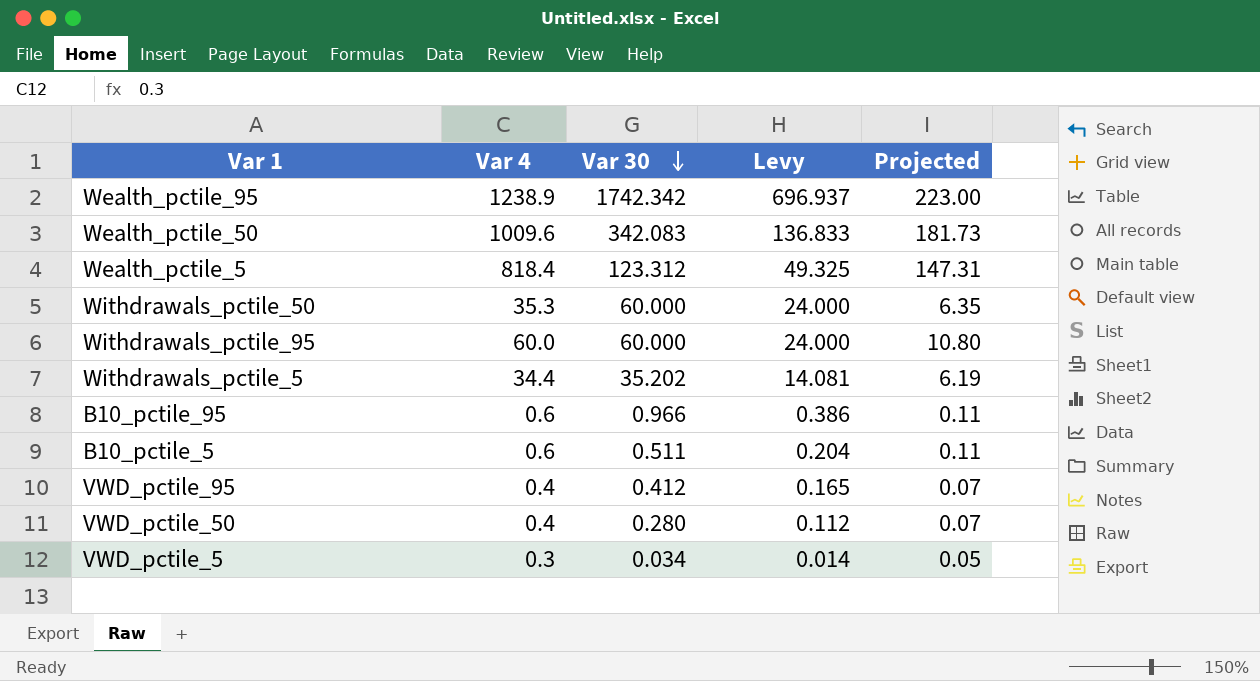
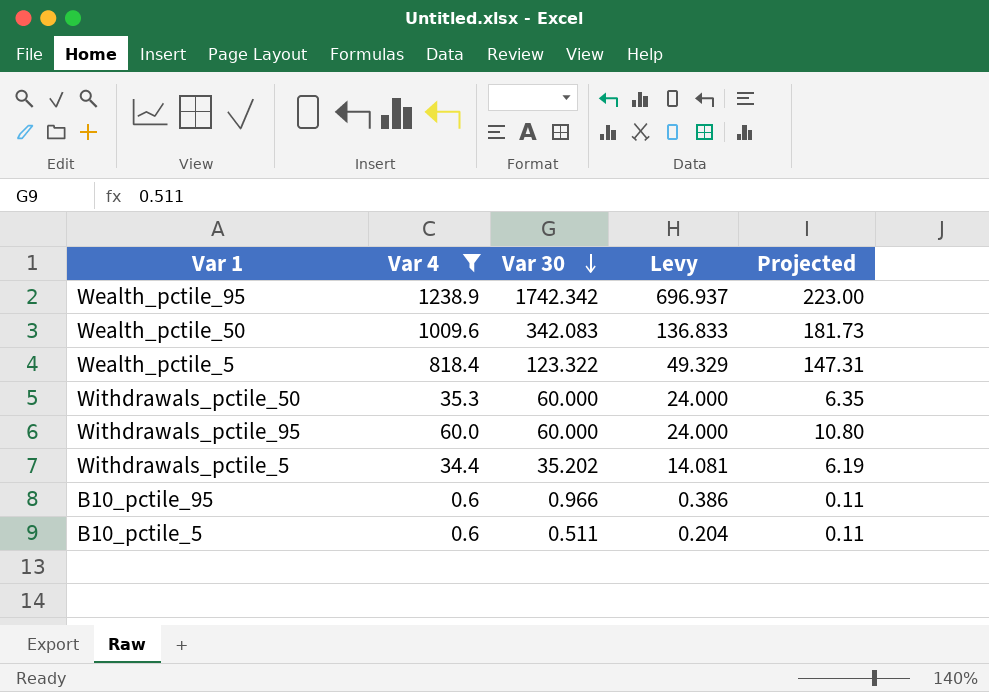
filter: none -> Var 4 >= 0.6
Wealth_pctile_5 | Var 30: 123.312 -> 123.322
Wealth_pctile_5 | Levy: 49.325 -> 49.329

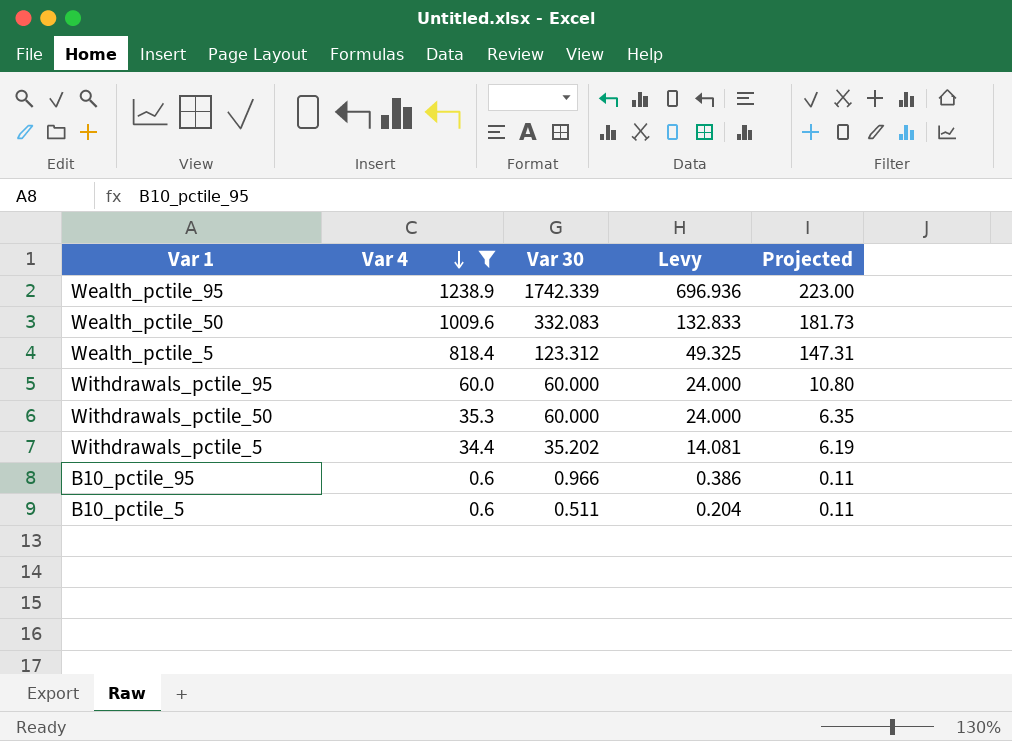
row order: Var 30 descending -> Var 4 descending
Wealth_pctile_95 | Var 30: 1742.342 -> 1742.339
Wealth_pctile_95 | Levy: 696.937 -> 696.936
Wealth_pctile_50 | Var 30: 342.083 -> 332.083
Wealth_pctile_50 | Levy: 136.833 -> 132.833
Wealth_pctile_5 | Var 30: 123.322 -> 123.312
Wealth_pctile_5 | Levy: 49.329 -> 49.325

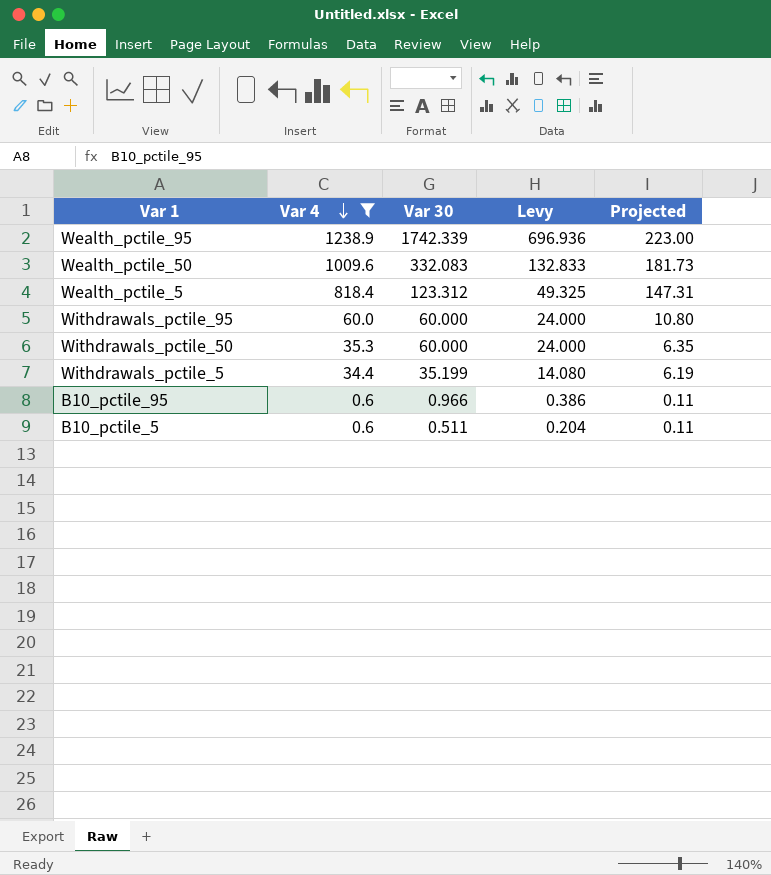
Withdrawals_pctile_5 | Var 30: 35.202 -> 35.199
Withdrawals_pctile_5 | Levy: 14.081 -> 14.080

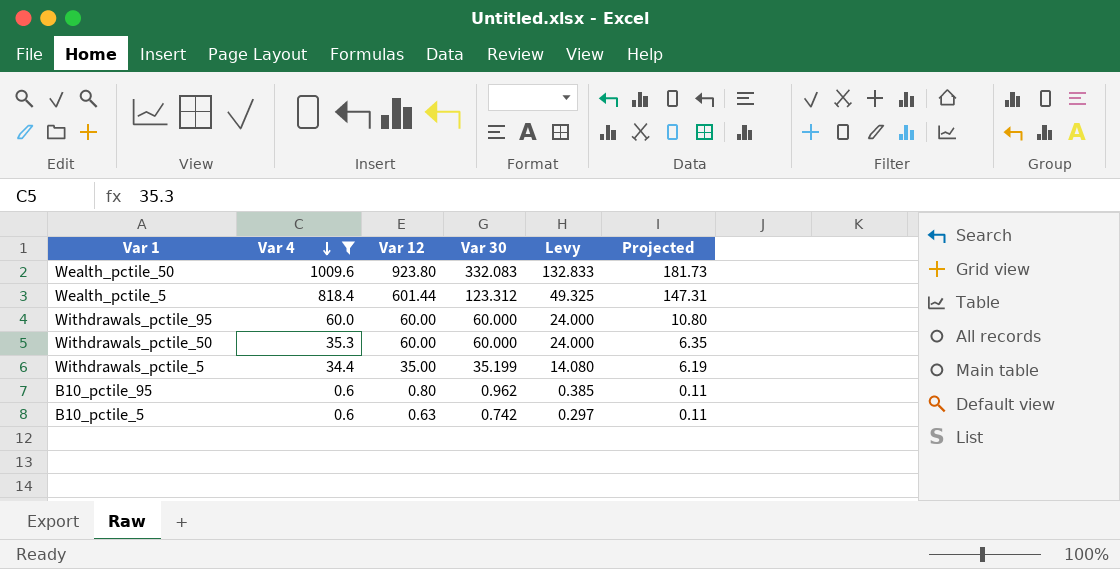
column Var 12 | position: none -> 3
row Wealth_pctile_95: 1238.9 | 1742.339 | 696.936 | 223.00 -> none
B10_pctile_95 | Var 30: 0.966 -> 0.962
B10_pctile_95 | Levy: 0.386 -> 0.385
B10_pctile_5 | Var 30: 0.511 -> 0.742
B10_pctile_5 | Levy: 0.204 -> 0.297

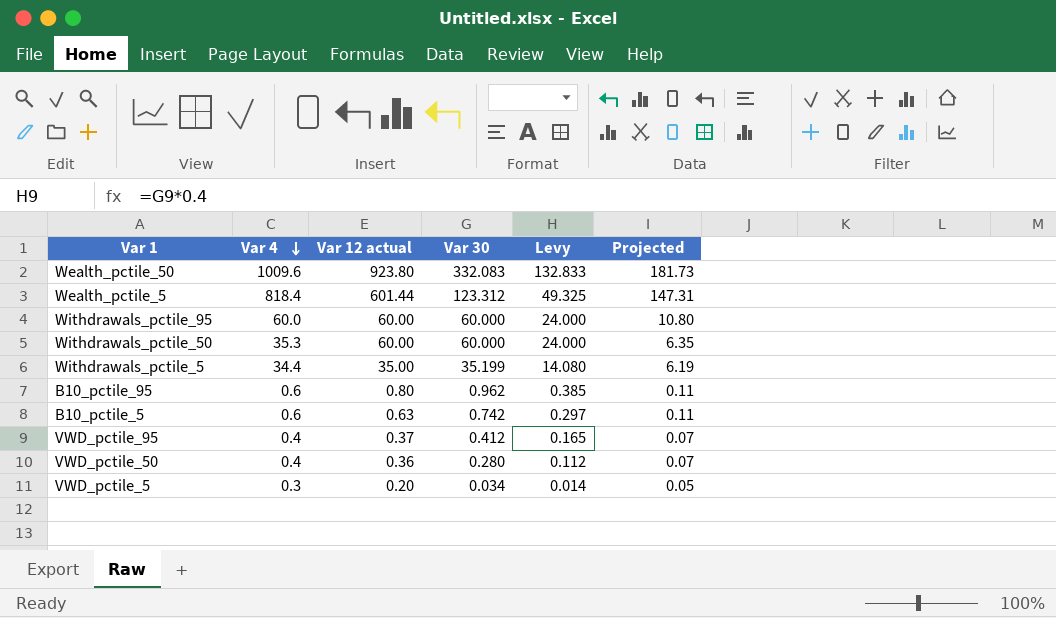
filter: Var 4 >= 0.6 -> none
column name: Var 12 -> Var 12 actual

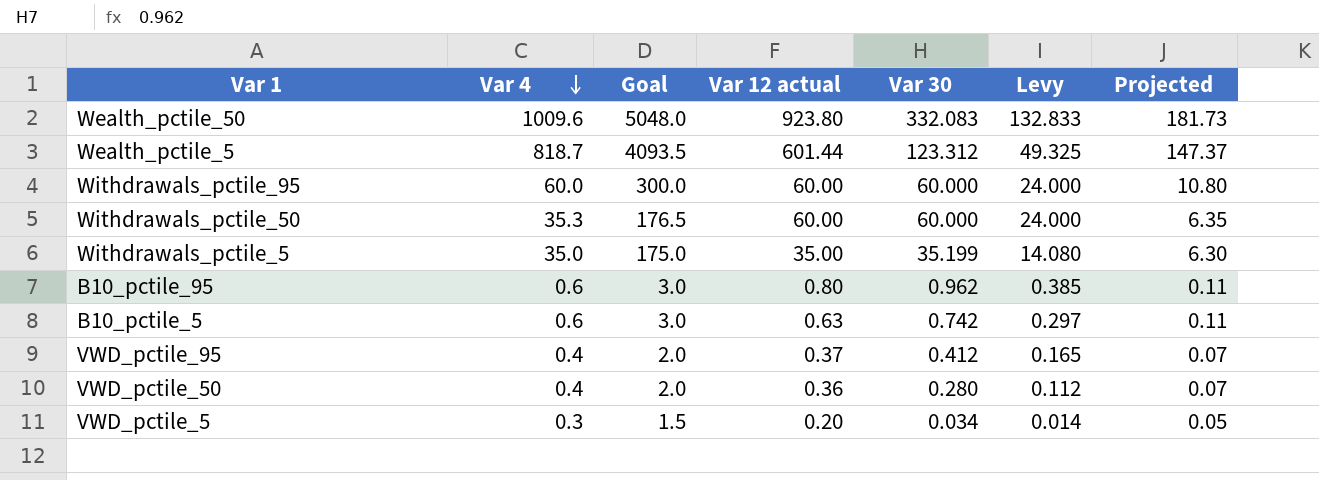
column Goal | formula: none -> [Var 4] * 5
Wealth_pctile_5 | Var 4: 818.4 -> 818.7
Wealth_pctile_5 | Projected: 147.31 -> 147.37
Withdrawals_pctile_5 | Var 4: 34.4 -> 35.0
Withdrawals_pctile_5 | Projected: 6.19 -> 6.30

